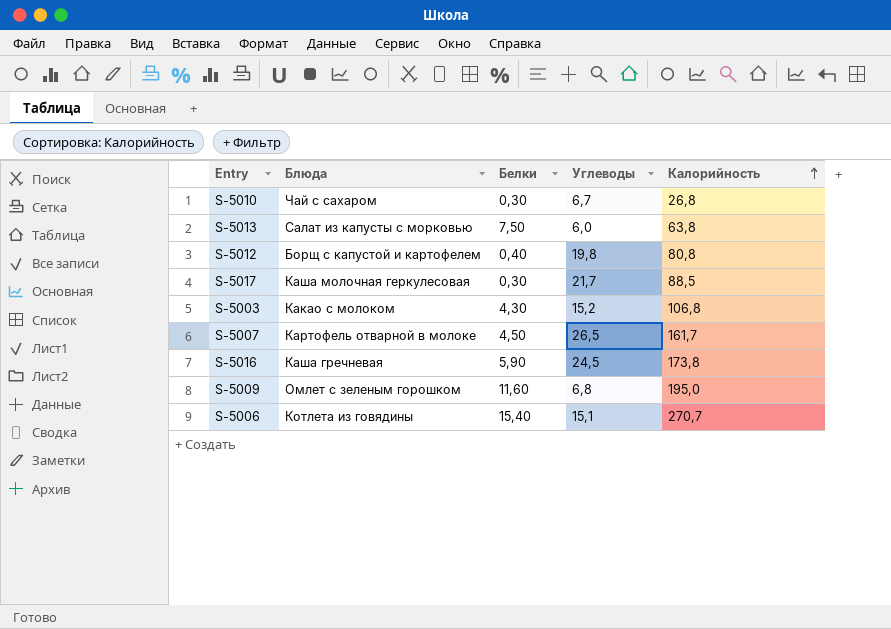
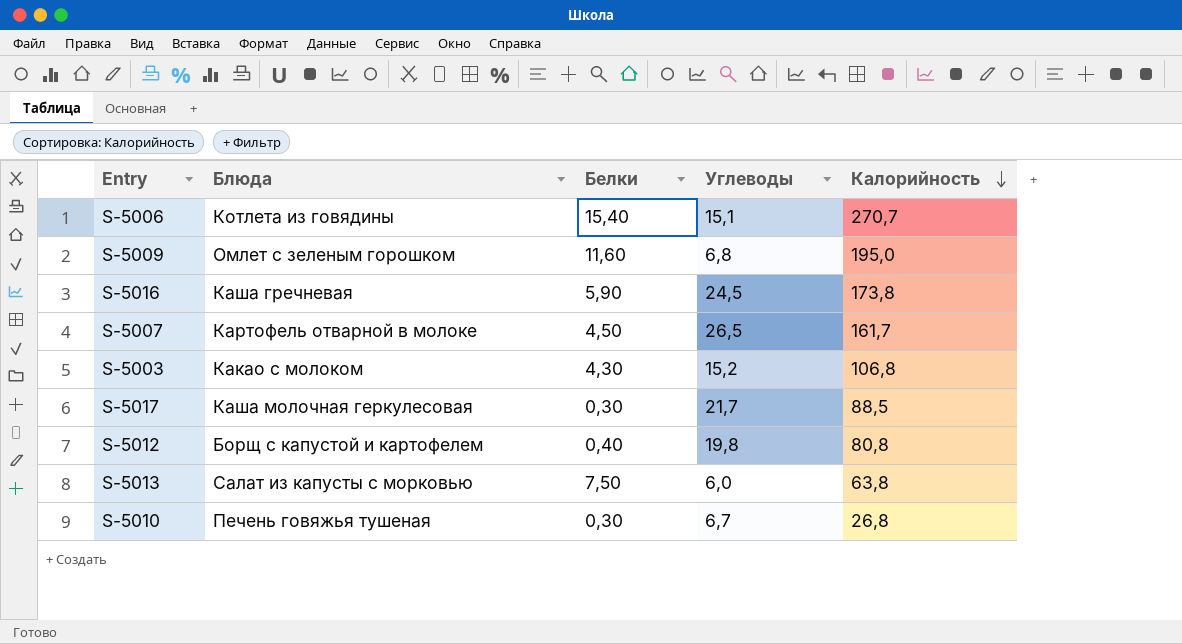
row order: Калорийность ascending -> Калорийность descending
S-5010 | Блюда: Чай с сахаром -> Печень говяжья тушеная

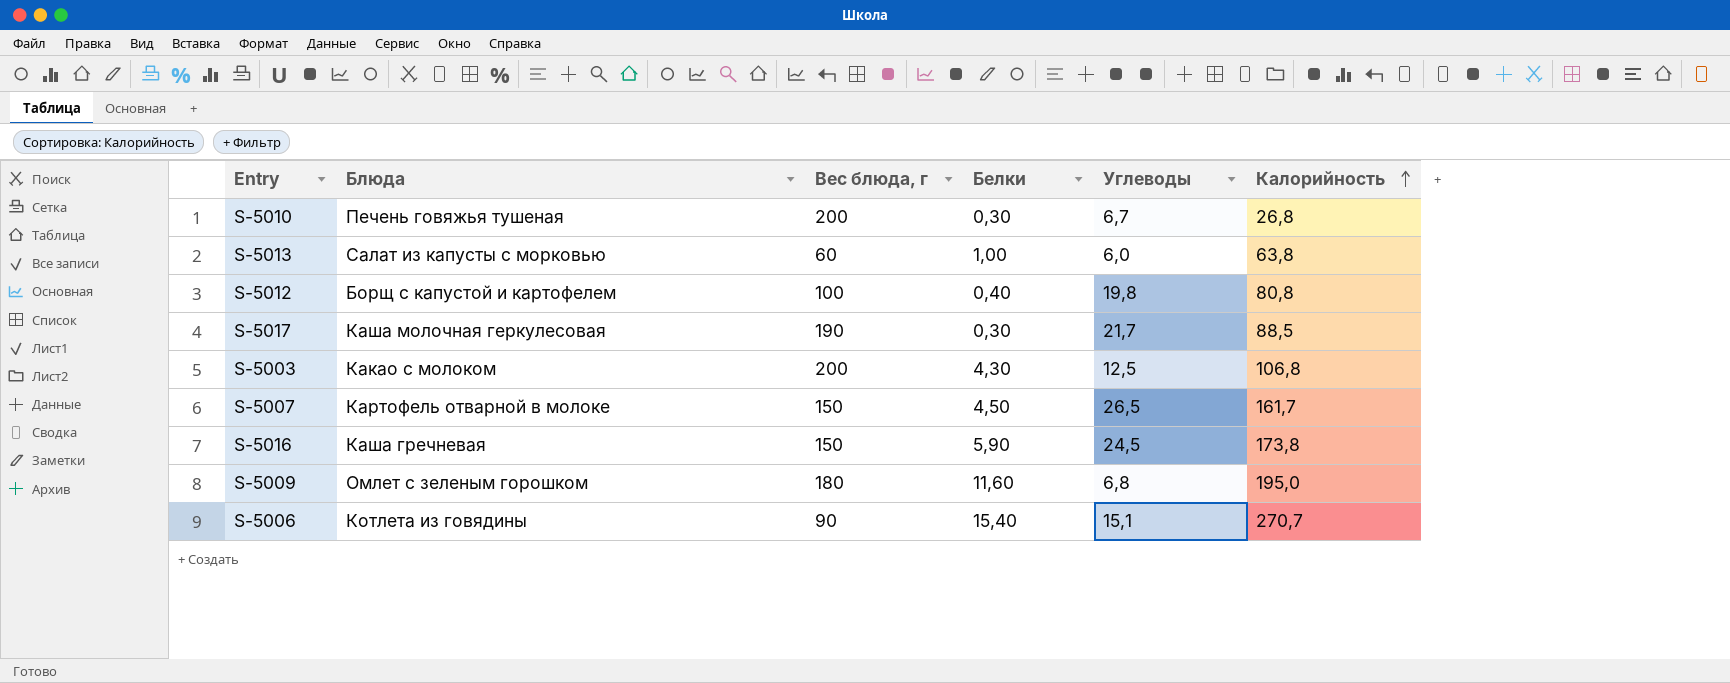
row order: Калорийность descending -> Калорийность ascending
column Вес блюда, г | position: none -> 3
S-5013 | Белки: 7,50 -> 1,00
S-5003 | Углеводы: 15,2 -> 12,5

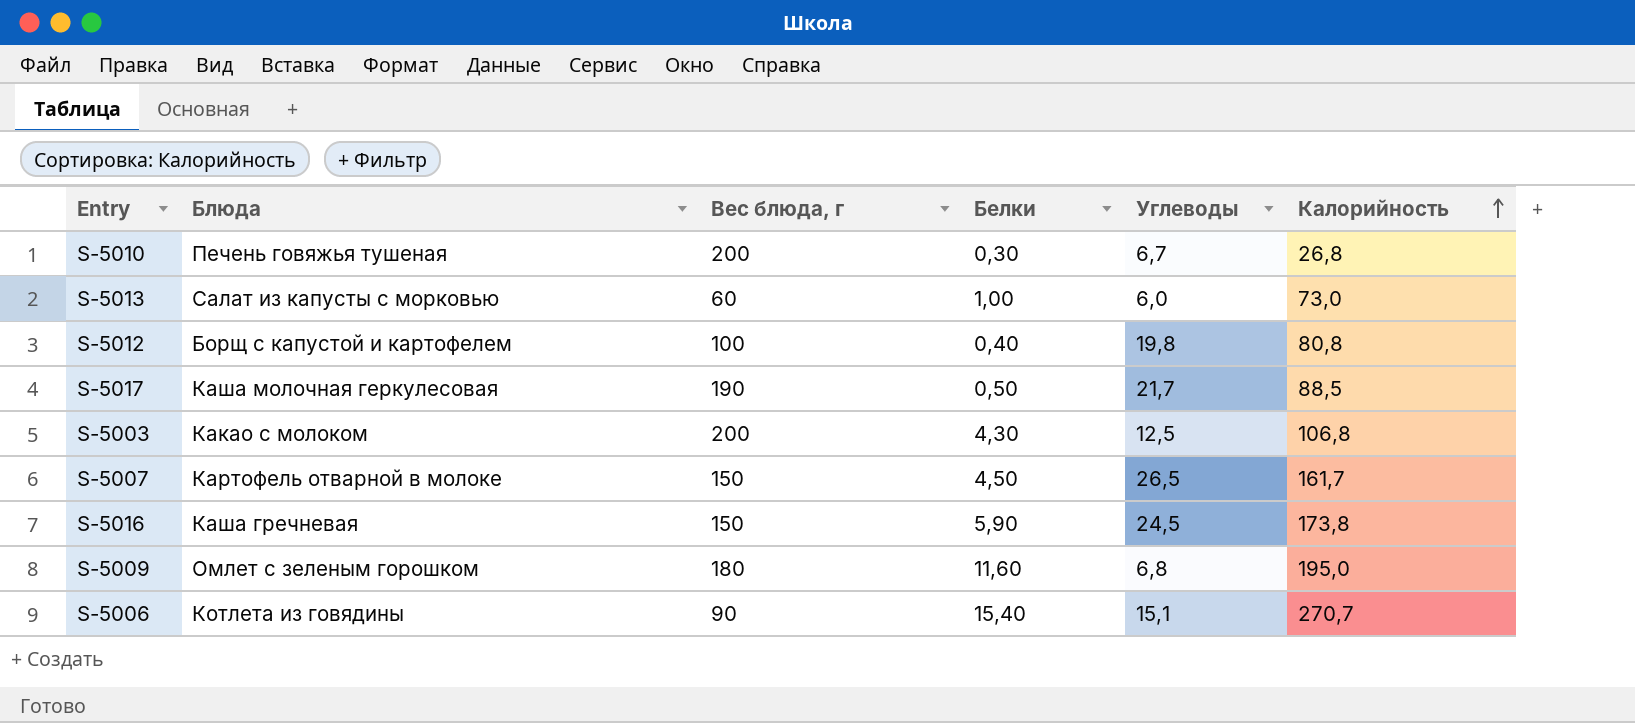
S-5013 | Калорийность: 63,8 -> 73,0
S-5017 | Белки: 0,30 -> 0,50

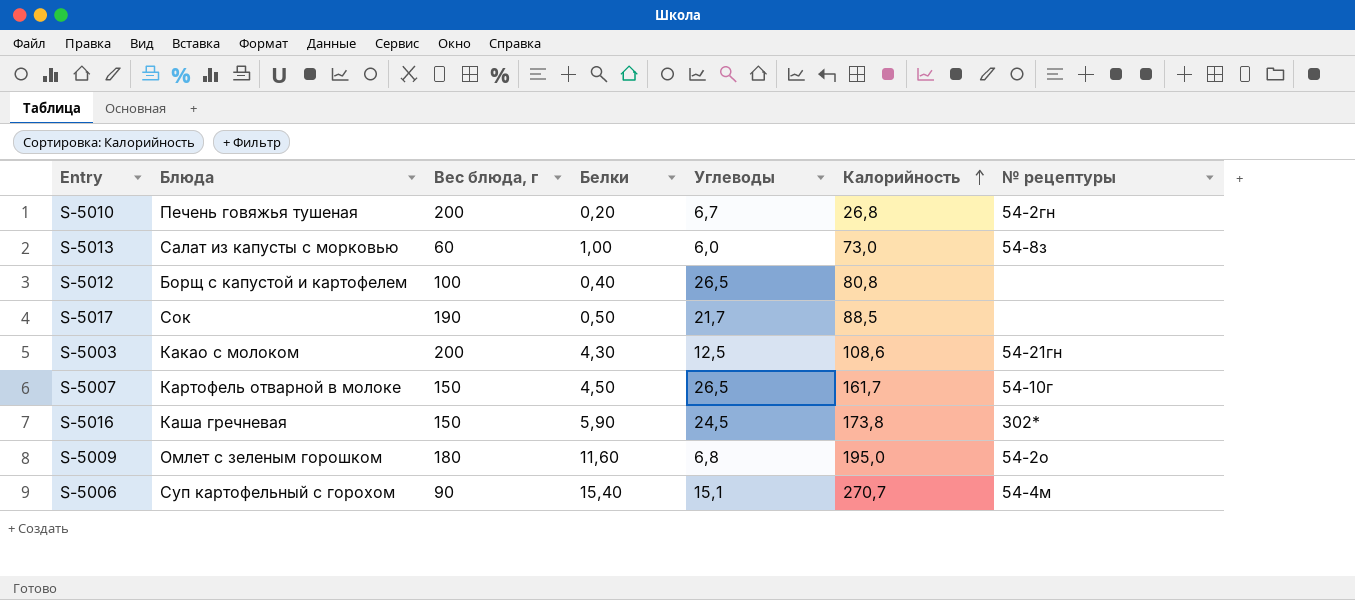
column № рецептуры | position: none -> 7
S-5010 | Белки: 0,30 -> 0,20
S-5012 | Углеводы: 19,8 -> 26,5
S-5017 | Блюда: Каша молочная геркулесовая -> Сок
S-5003 | Калорийность: 106,8 -> 108,6
S-5006 | Блюда: Котлета из говядины -> Суп картофельный с горохом

